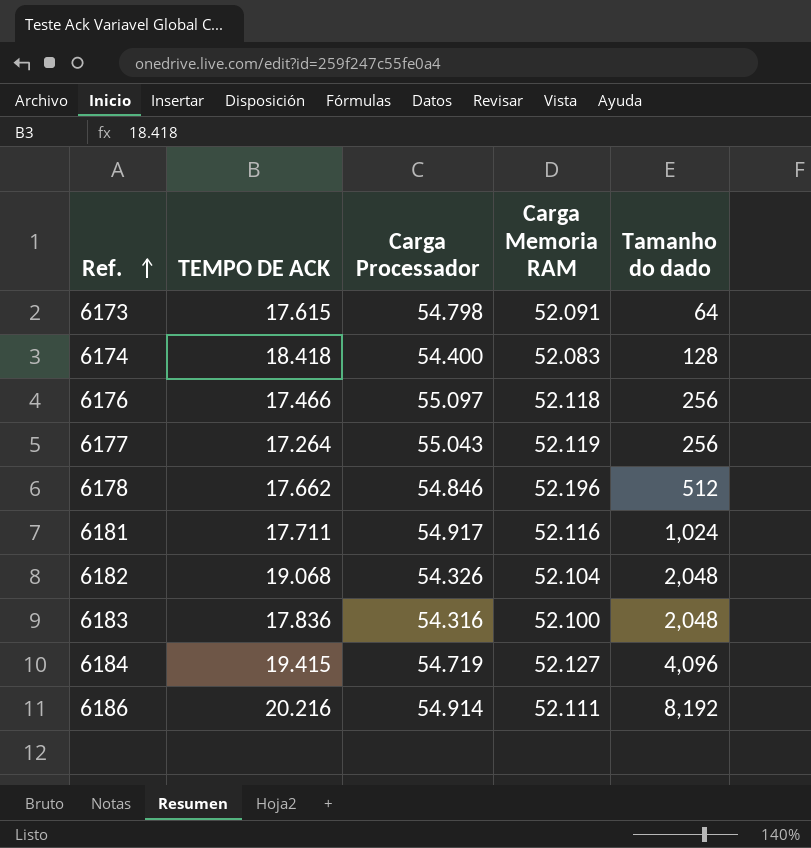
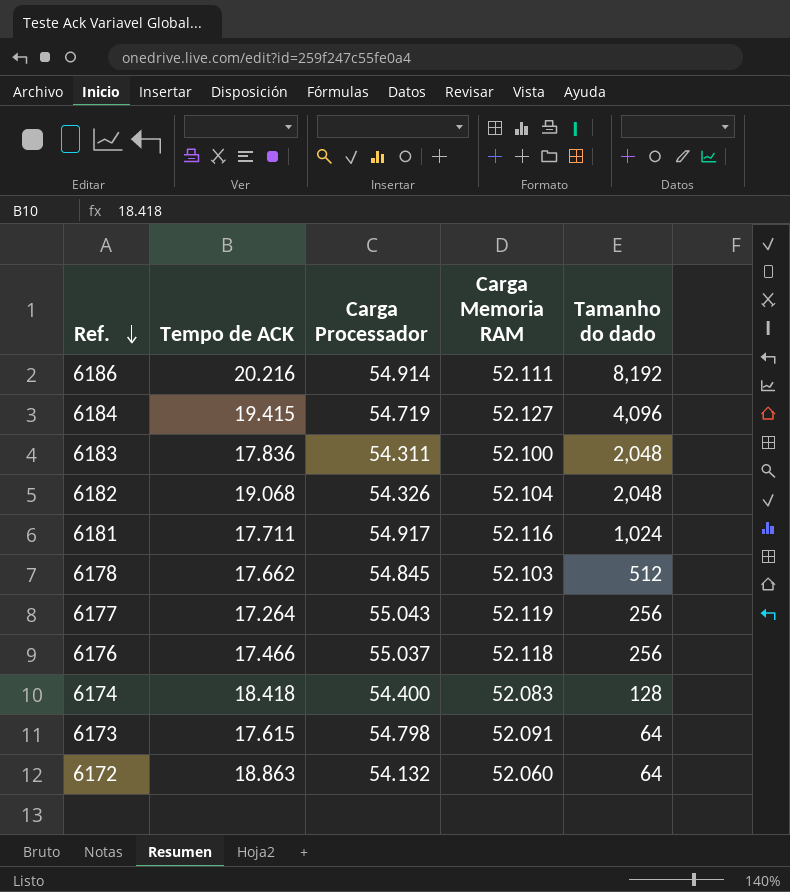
row order: Ref. ascending -> Ref. descending
column name: TEMPO DE ACK -> Tempo de ACK
6183 | Carga Processador: 54.316 -> 54.311
6178 | Carga Processador: 54.846 -> 54.845
6178 | Carga Memoria RAM: 52.196 -> 52.103
6176 | Carga Processador: 55.097 -> 55.037
row 6172: none -> 18.863 | 54.132 | 52.060 | 64

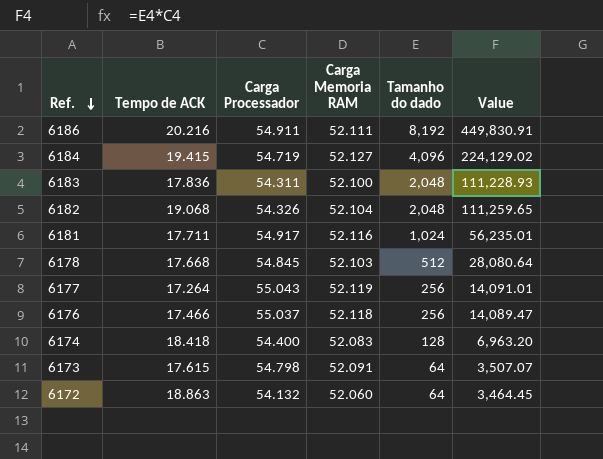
column Value | formula: none -> [Carga Processador] * [Tamanho do dado]
6186 | Carga Processador: 54.914 -> 54.911
6178 | Tempo de ACK: 17.662 -> 17.668

